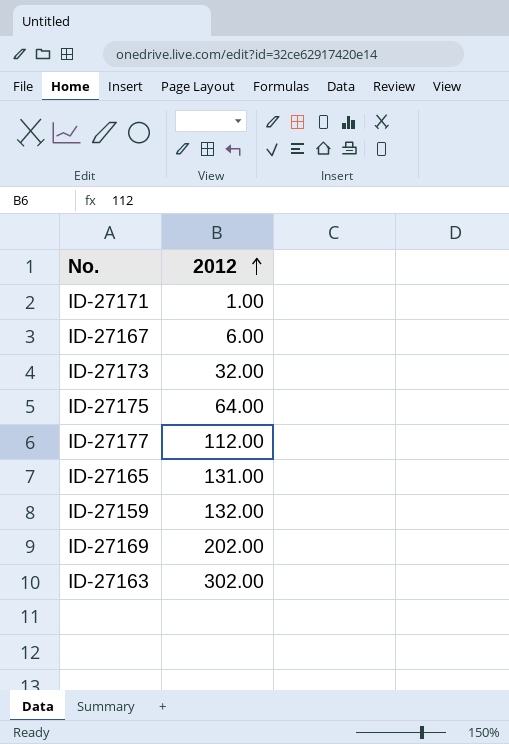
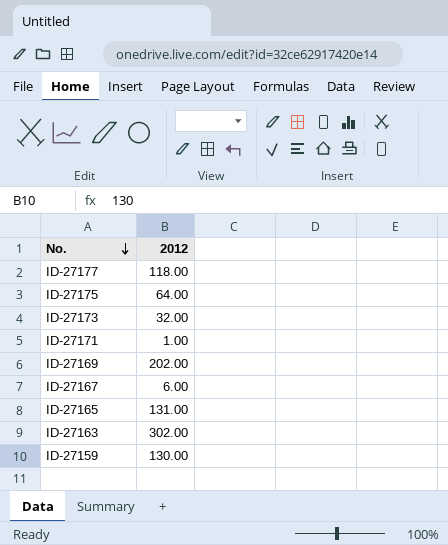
row order: 2012 ascending -> No. descending
ID-27177 | 2012: 112.00 -> 118.00
ID-27159 | 2012: 132.00 -> 130.00

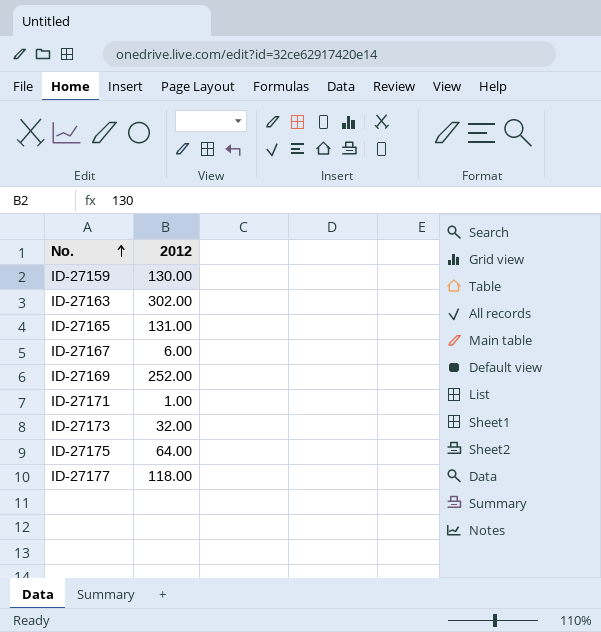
row order: No. descending -> No. ascending
ID-27169 | 2012: 202.00 -> 252.00

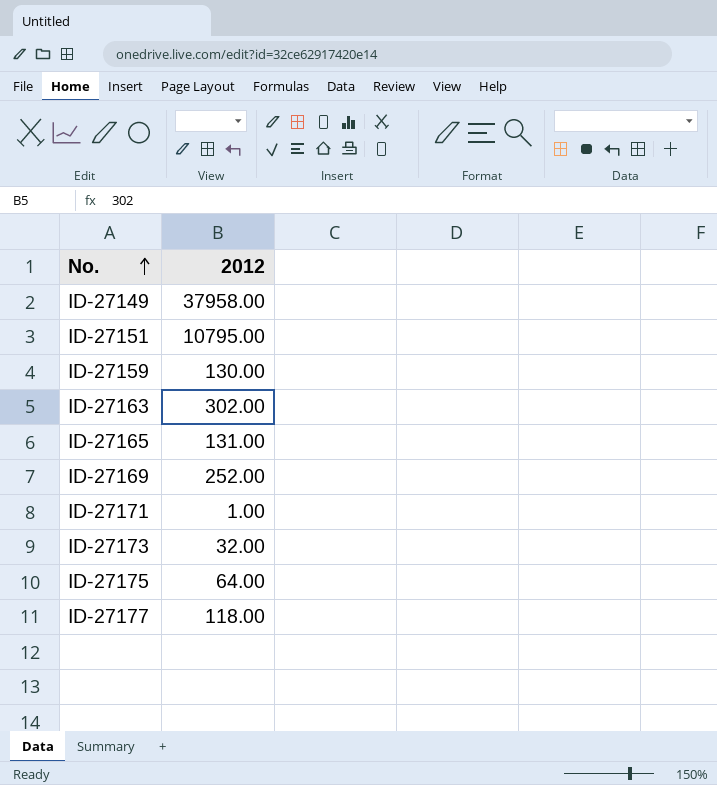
row ID-27167: 6.00 -> none
row ID-27149: none -> 37958.00
row ID-27151: none -> 10795.00

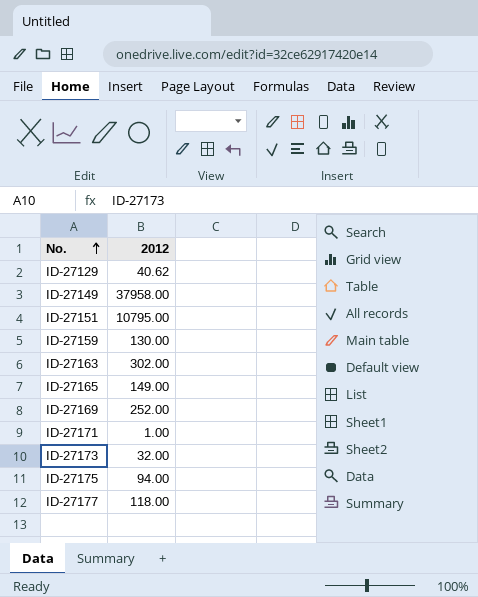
row ID-27129: none -> 40.62
ID-27165 | 2012: 131.00 -> 149.00
ID-27175 | 2012: 64.00 -> 94.00

